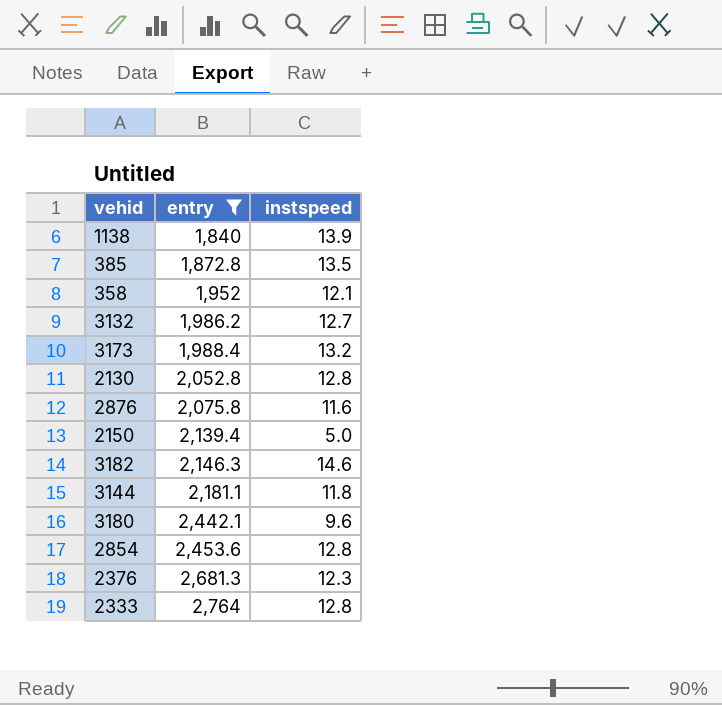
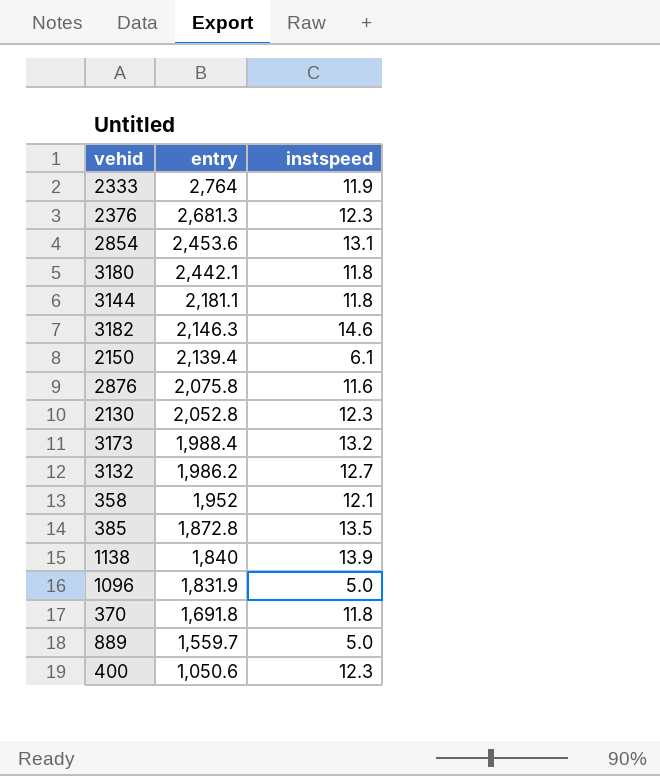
filter: entry >= 1,840 -> none
row order: entry ascending -> entry descending
2333 | instspeed: 12.8 -> 11.9
2854 | instspeed: 12.8 -> 13.1
3180 | instspeed: 9.6 -> 11.8
2150 | instspeed: 5.0 -> 6.1
2130 | instspeed: 12.8 -> 12.3

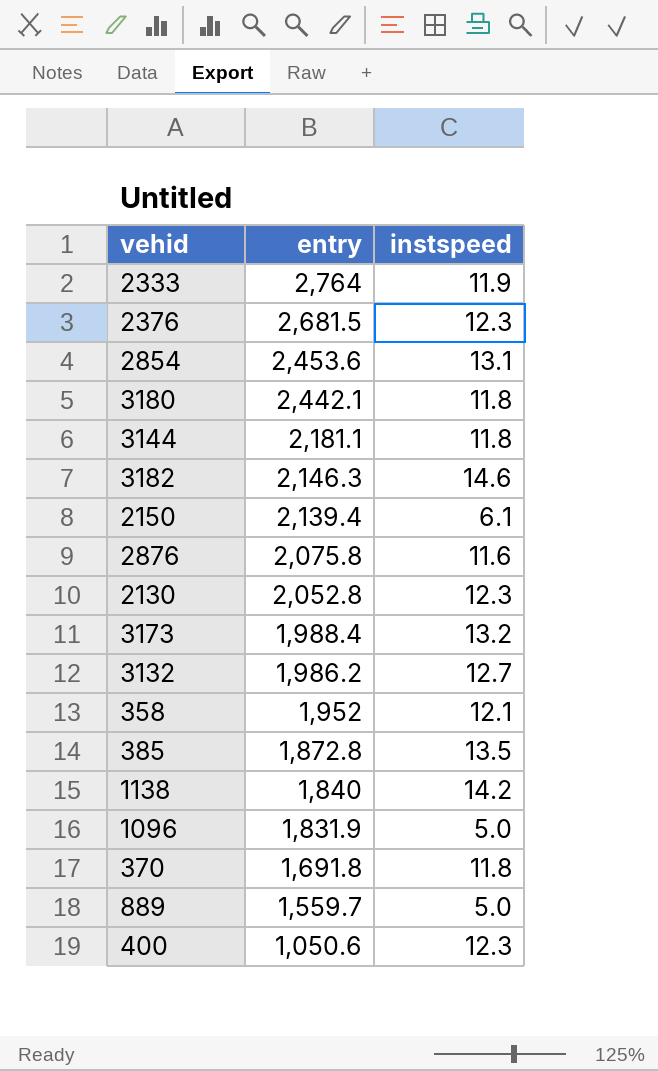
2376 | entry: 2,681.3 -> 2,681.5
1138 | instspeed: 13.9 -> 14.2

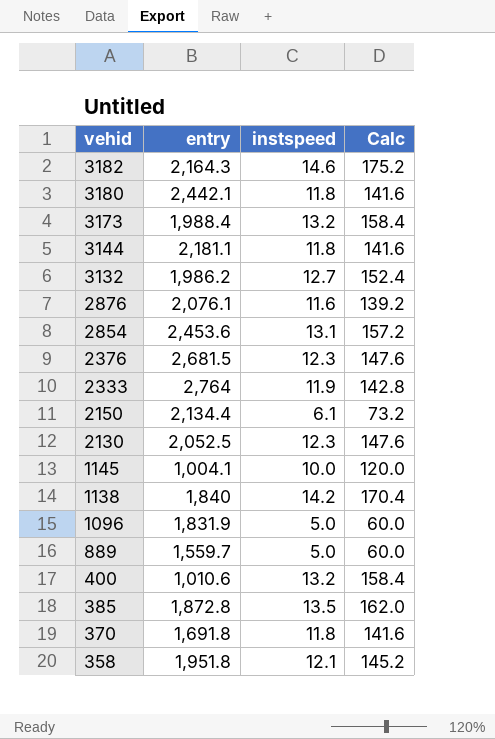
row order: entry descending -> vehid descending
column Calc | formula: none -> [instspeed] * 12
3182 | entry: 2,146.3 -> 2,164.3
2876 | entry: 2,075.8 -> 2,076.1
2150 | entry: 2,139.4 -> 2,134.4
2130 | entry: 2,052.8 -> 2,052.5
row 1145: none -> 1,004.1 | 10.0 | 120.0
400 | entry: 1,050.6 -> 1,010.6
400 | instspeed: 12.3 -> 13.2
358 | entry: 1,952 -> 1,951.8

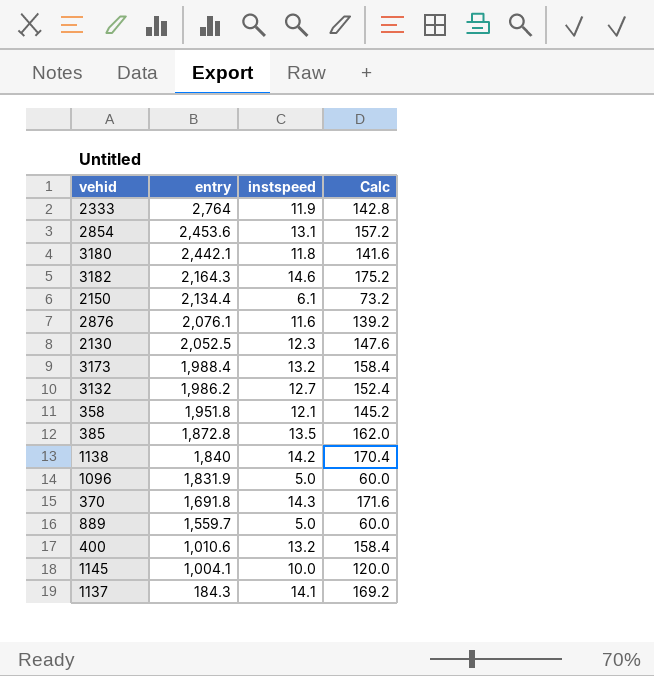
row order: vehid descending -> entry descending
row 3144: 2,181.1 | 11.8 | 141.6 -> none
row 2376: 2,681.5 | 12.3 | 147.6 -> none
370 | instspeed: 11.8 -> 14.3
370 | Calc: 141.6 -> 171.6
row 1137: none -> 184.3 | 14.1 | 169.2

